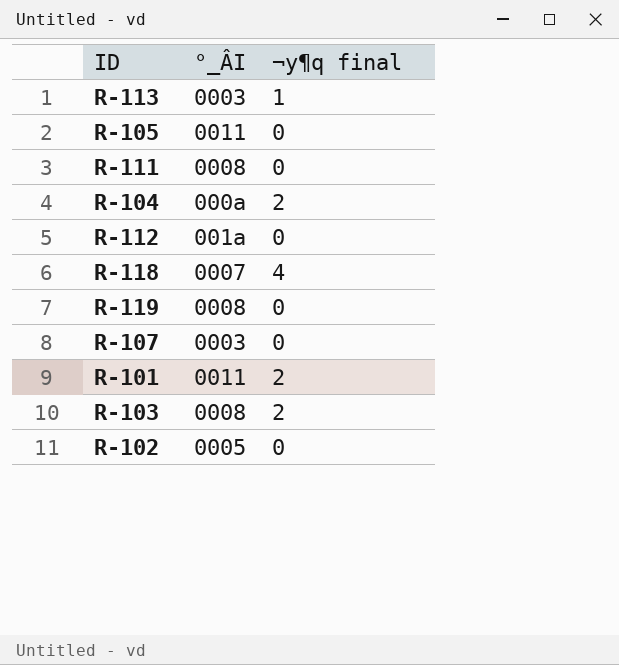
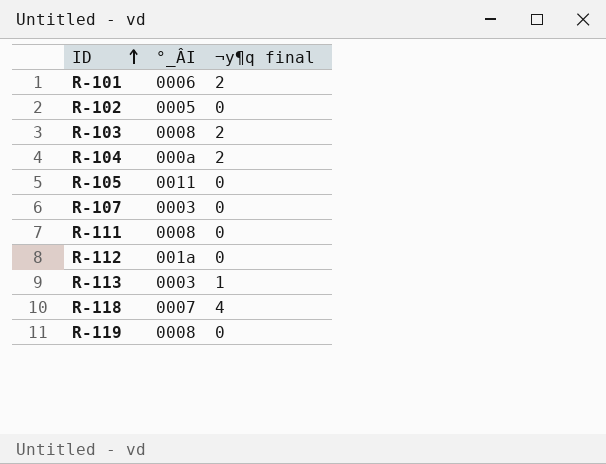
row order: none -> ID ascending
R-101 | °_ÂI: 0011 -> 0006

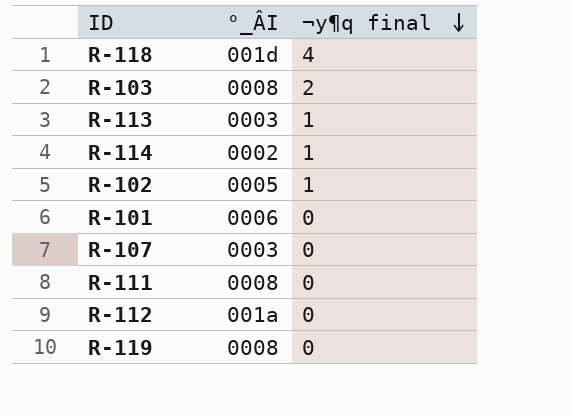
row order: ID ascending -> ¬y¶q final descending
row R-104: 000a | 2 -> none
row R-105: 0011 | 0 -> none
R-118 | °_ÂI: 0007 -> 001d
row R-114: none -> 0002 | 1
R-102 | ¬y¶q final: 0 -> 1
R-101 | ¬y¶q final: 2 -> 0

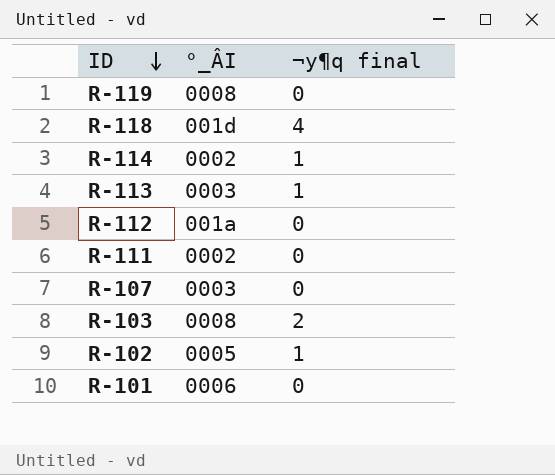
row order: ¬y¶q final descending -> ID descending
R-111 | °_ÂI: 0008 -> 0002

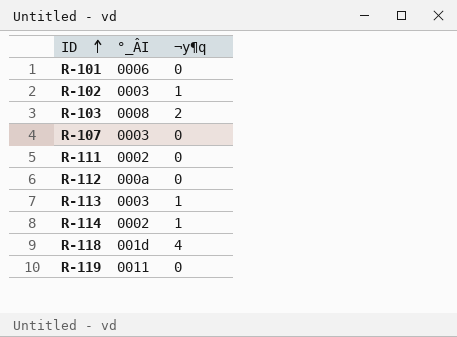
row order: ID descending -> ID ascending
column name: ¬y¶q final -> ¬y¶q
R-102 | °_ÂI: 0005 -> 0003
R-112 | °_ÂI: 001a -> 000a
R-119 | °_ÂI: 0008 -> 0011

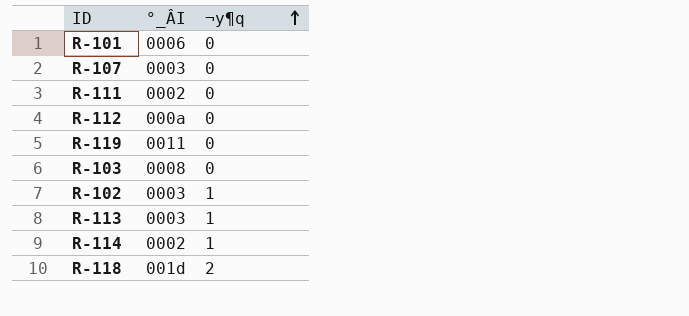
row order: ID ascending -> ¬y¶q ascending
R-103 | ¬y¶q: 2 -> 0
R-118 | ¬y¶q: 4 -> 2

